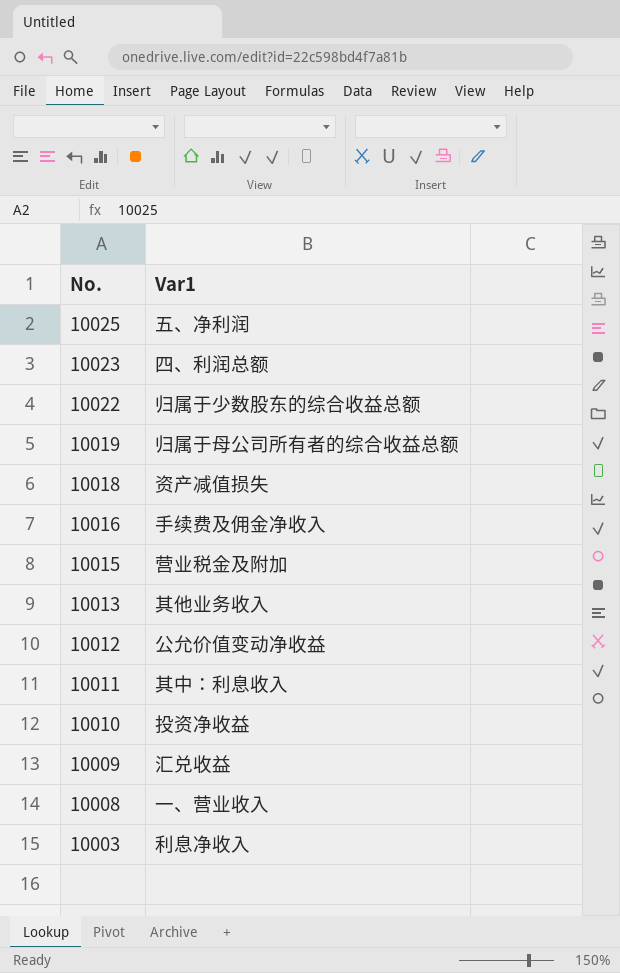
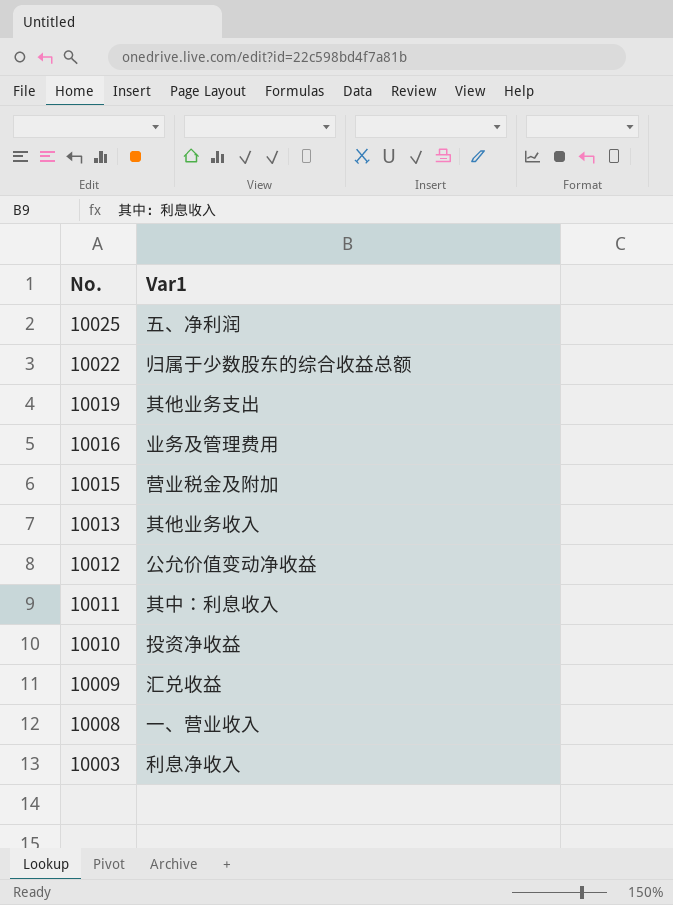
row 10023: 四、利润总额 -> none
row 10018: 资产减值损失 -> none
10019 | Var1: 归属于母公司所有者的综合收益总额 -> 其他业务支出
10016 | Var1: 手续费及佣金净收入 -> 业务及管理费用

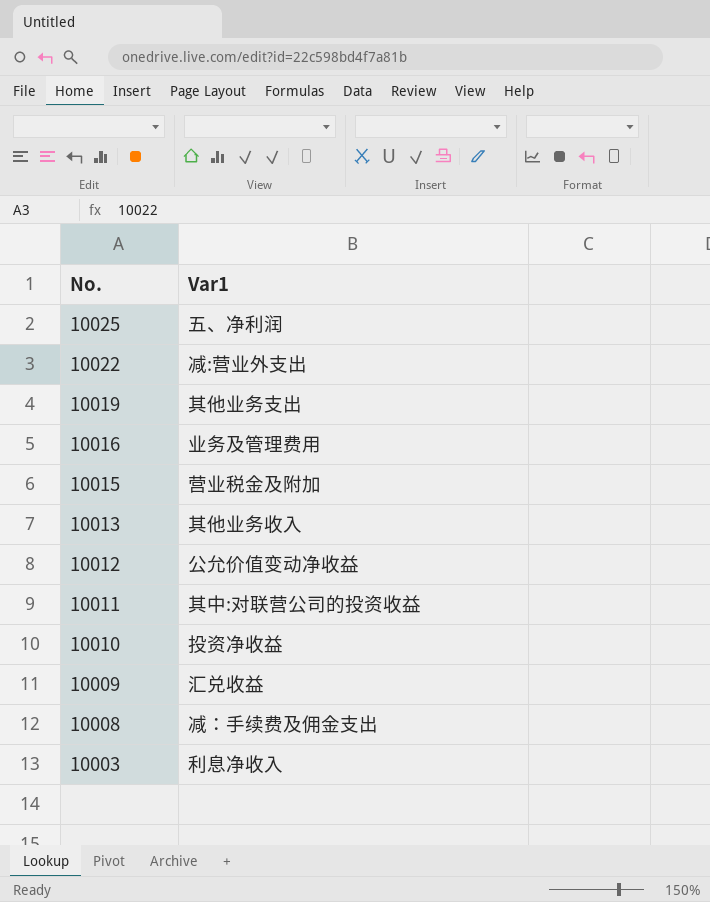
10022 | Var1: 归属于少数股东的综合收益总额 -> 减:营业外支出
10011 | Var1: 其中：利息收入 -> 其中:对联营公司的投资收益
10008 | Var1: 一、营业收入 -> 减：手续费及佣金支出

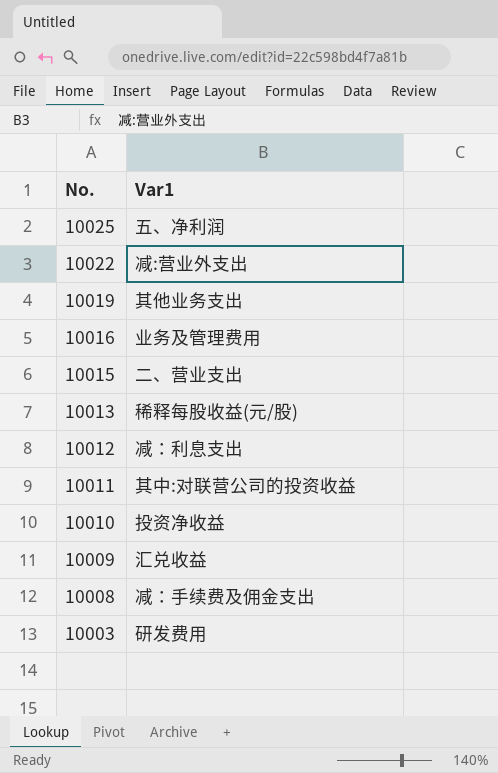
10015 | Var1: 营业税金及附加 -> 二、营业支出
10013 | Var1: 其他业务收入 -> 稀释每股收益(元/股)
10012 | Var1: 公允价值变动净收益 -> 减：利息支出
10003 | Var1: 利息净收入 -> 研发费用

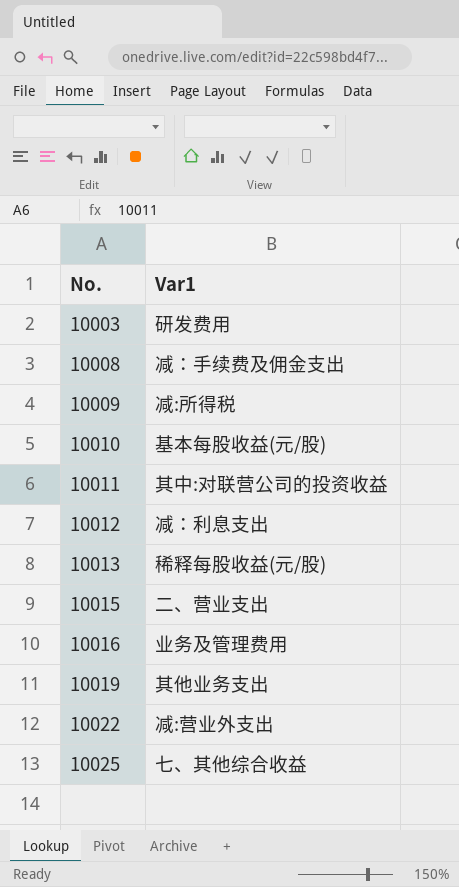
row order: No. descending -> No. ascending
10009 | Var1: 汇兑收益 -> 减:所得税
10010 | Var1: 投资净收益 -> 基本每股收益(元/股)
10025 | Var1: 五、净利润 -> 七、其他综合收益

